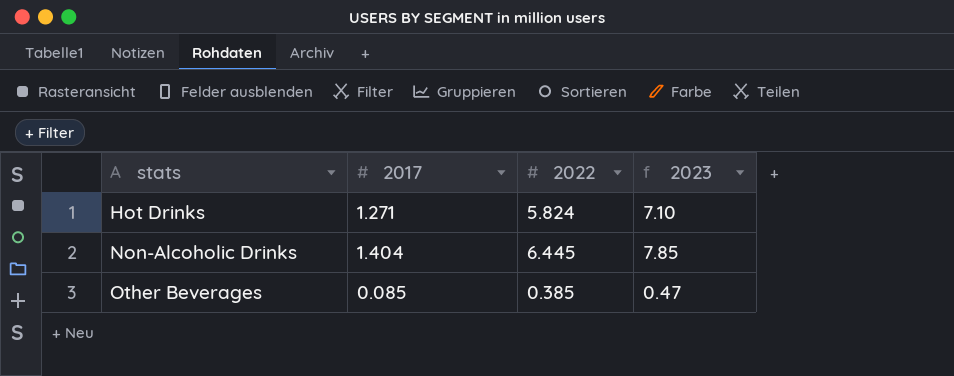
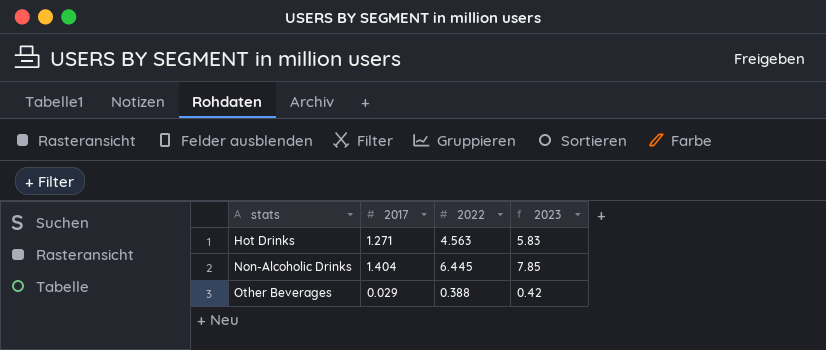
Hot Drinks | 2022: 5.824 -> 4.563
Hot Drinks | 2023: 7.10 -> 5.83
Other Beverages | 2017: 0.085 -> 0.029
Other Beverages | 2022: 0.385 -> 0.388
Other Beverages | 2023: 0.47 -> 0.42

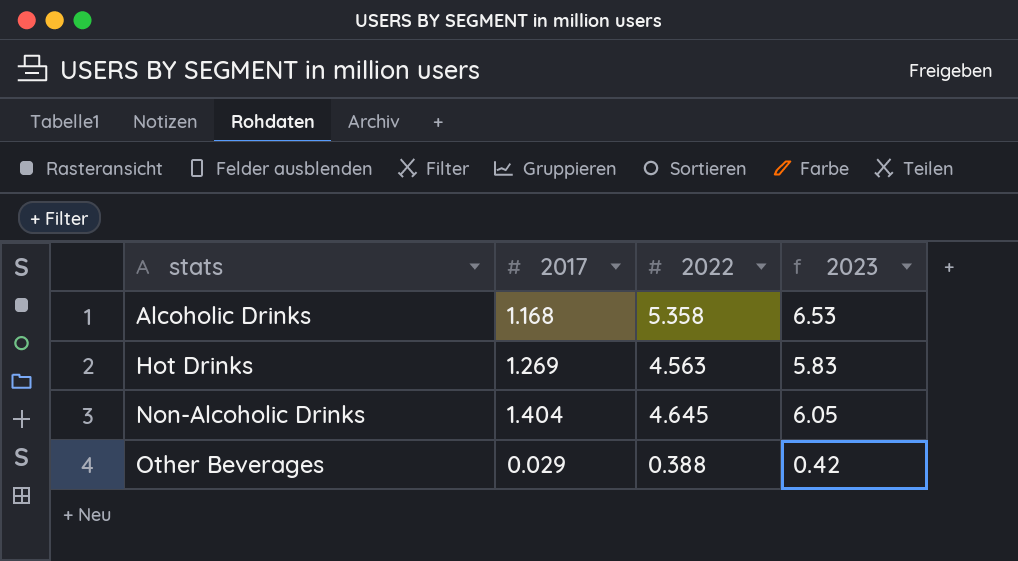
row Alcoholic Drinks: none -> 1.168 | 5.358 | 6.53
Hot Drinks | 2017: 1.271 -> 1.269
Non-Alcoholic Drinks | 2022: 6.445 -> 4.645
Non-Alcoholic Drinks | 2023: 7.85 -> 6.05

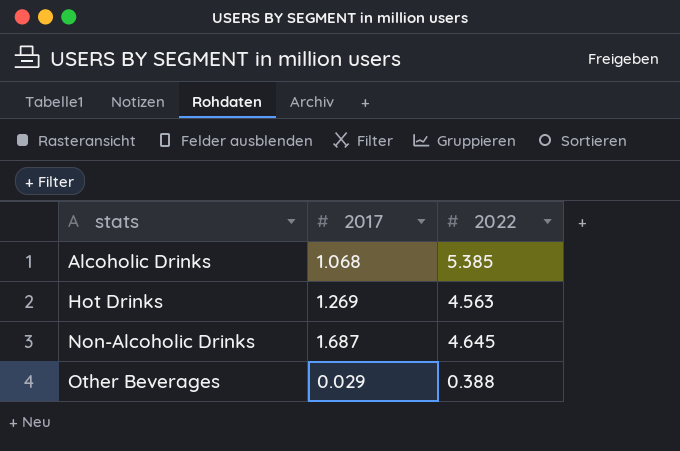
column 2023 | formula: [2017] + [2022] -> none
Alcoholic Drinks | 2017: 1.168 -> 1.068
Alcoholic Drinks | 2022: 5.358 -> 5.385
Non-Alcoholic Drinks | 2017: 1.404 -> 1.687

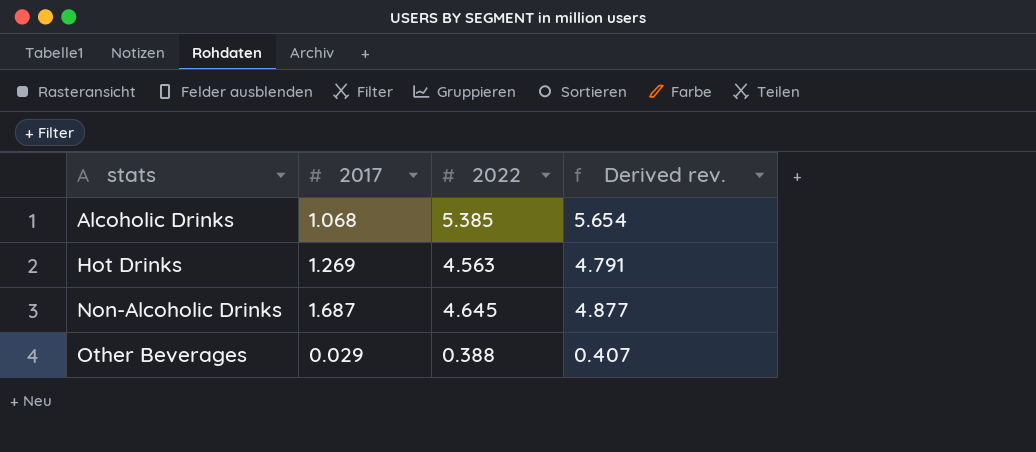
column Derived rev. | formula: none -> [2022] * 1.05

